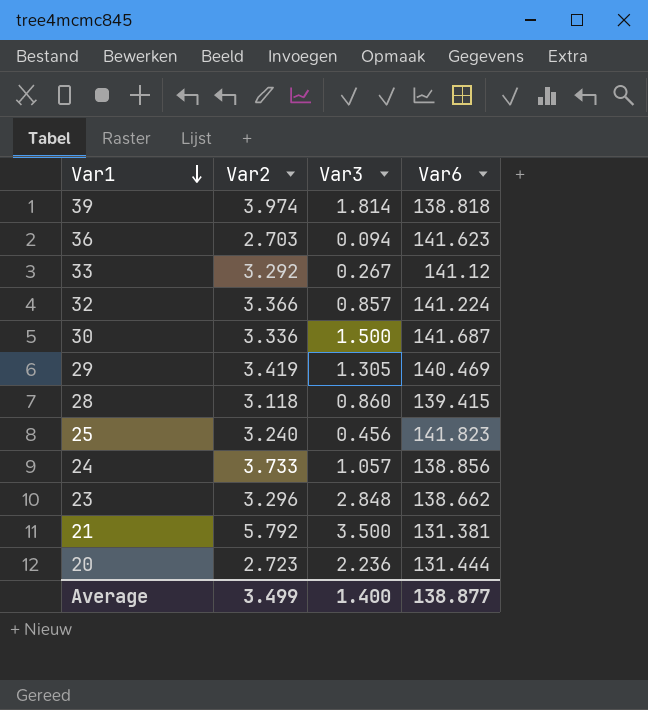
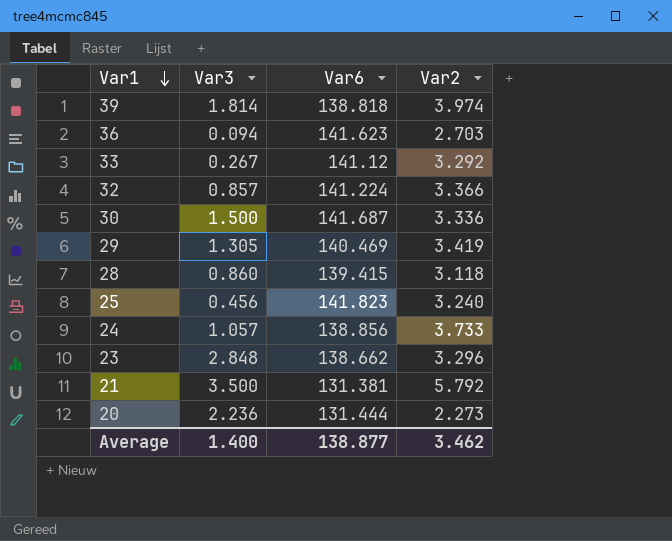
column Var2 | position: 2 -> 4
20 | Var2: 2.723 -> 2.273
Average | Var2: 3.499 -> 3.462

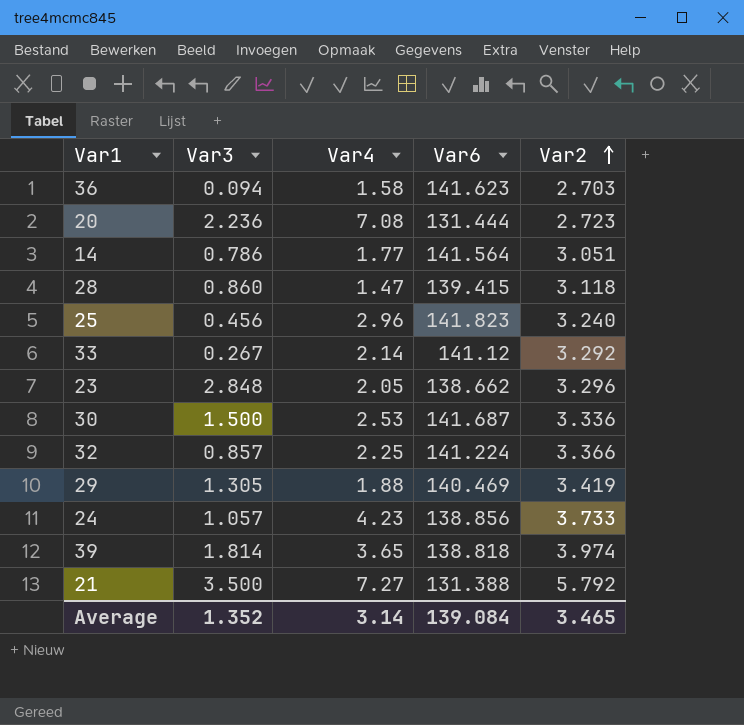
row order: Var1 descending -> Var2 ascending
column Var4 | position: none -> 3
20 | Var2: 2.273 -> 2.723
row 14: none -> 0.786 | 1.77 | 141.564 | 3.051
21 | Var6: 131.381 -> 131.388
Average | Var3: 1.400 -> 1.352
Average | Var6: 138.877 -> 139.084
Average | Var2: 3.462 -> 3.465

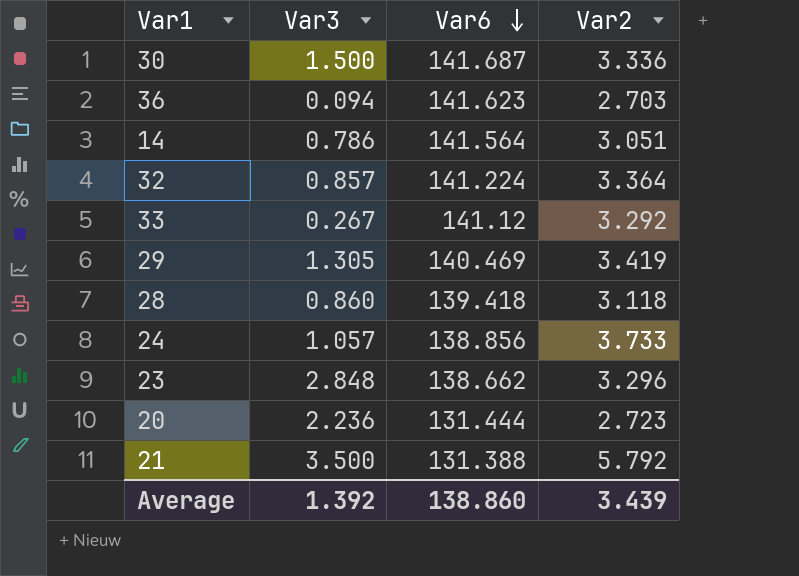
row order: Var2 ascending -> Var6 descending
column Var4 | position: 3 -> none
row 25: 0.456 | 2.96 | 141.823 | 3.240 -> none
row 39: 1.814 | 3.65 | 138.818 | 3.974 -> none
32 | Var2: 3.366 -> 3.364
28 | Var6: 139.415 -> 139.418
Average | Var3: 1.352 -> 1.392
Average | Var6: 139.084 -> 138.860
Average | Var2: 3.465 -> 3.439

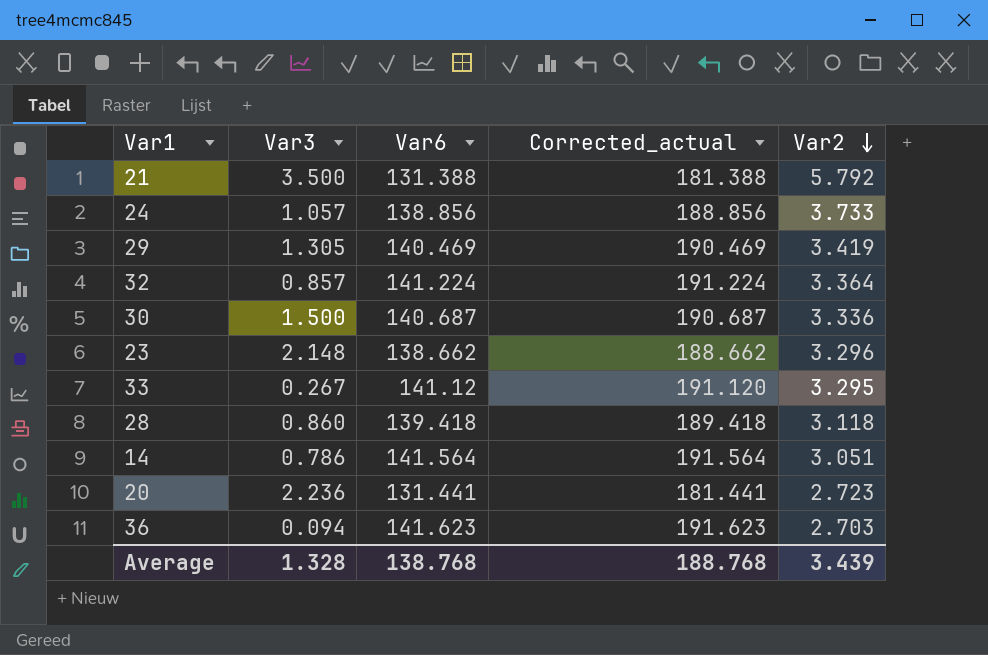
row order: Var6 descending -> Var2 descending
column Corrected_actual | formula: none -> [Var6] + 50
30 | Var6: 141.687 -> 140.687
23 | Var3: 2.848 -> 2.148
33 | Var2: 3.292 -> 3.295
20 | Var6: 131.444 -> 131.441
Average | Var3: 1.392 -> 1.328
Average | Var6: 138.860 -> 138.768

